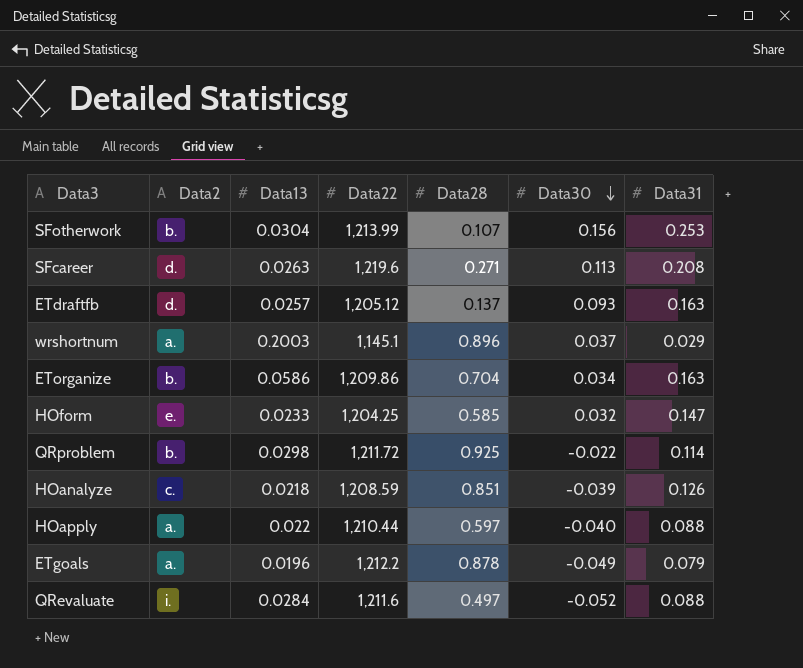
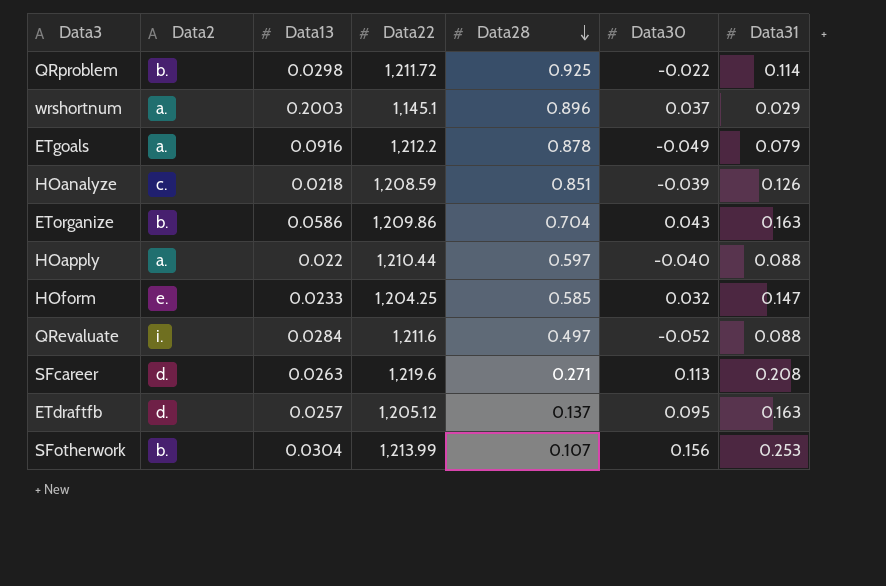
row order: Data30 descending -> Data28 descending
ETgoals | Data13: 0.0196 -> 0.0916
ETorganize | Data30: 0.034 -> 0.043
ETdraftfb | Data30: 0.093 -> 0.095

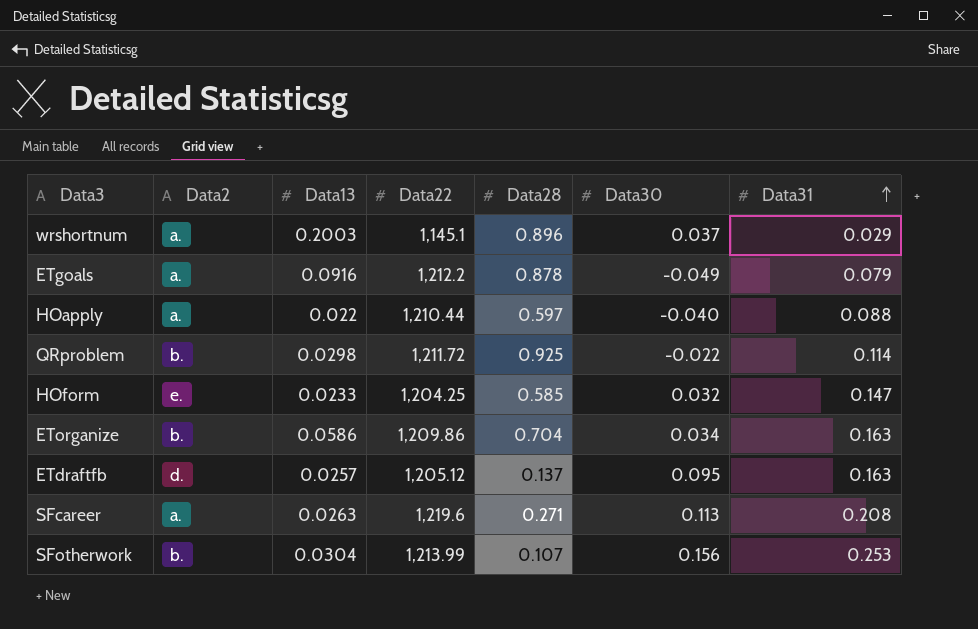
row order: Data28 descending -> Data31 ascending
row HOanalyze: c. | 0.0218 | 1,208.59 | 0.851 | -0.039 | 0.126 -> none
row QRevaluate: i. | 0.0284 | 1,211.6 | 0.497 | -0.052 | 0.088 -> none
ETorganize | Data30: 0.043 -> 0.034
SFcareer | Data2: d. -> a.

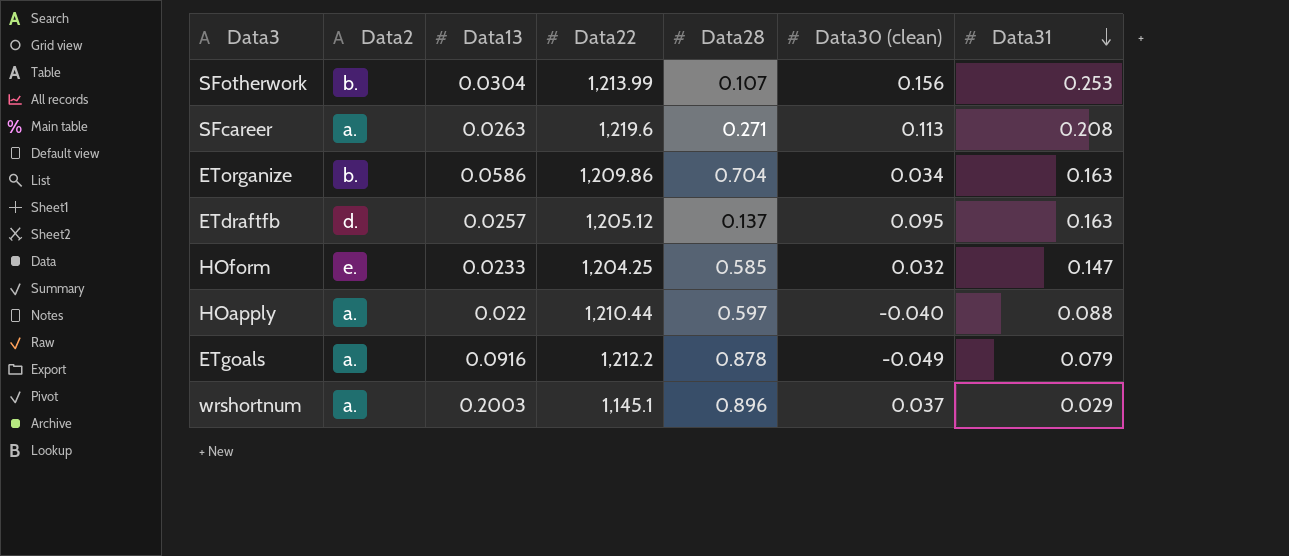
row order: Data31 ascending -> Data31 descending
column name: Data30 -> Data30 (clean)
row QRproblem: b. | 0.0298 | 1,211.72 | 0.925 | -0.022 | 0.114 -> none

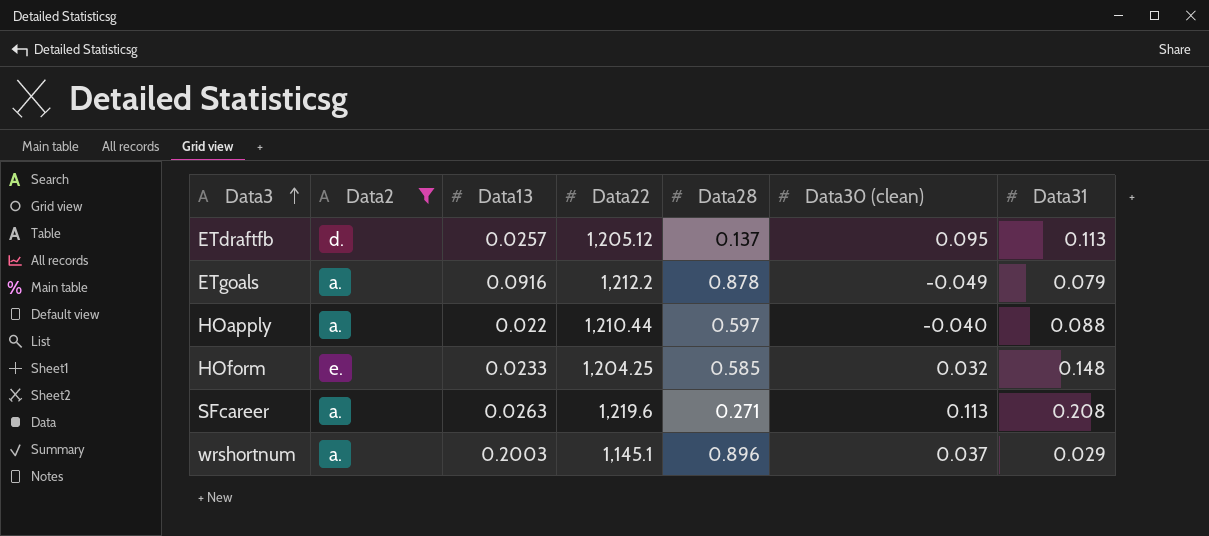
filter: none -> Data2 != b.
row order: Data31 descending -> Data3 ascending
ETdraftfb | Data31: 0.163 -> 0.113
HOform | Data31: 0.147 -> 0.148

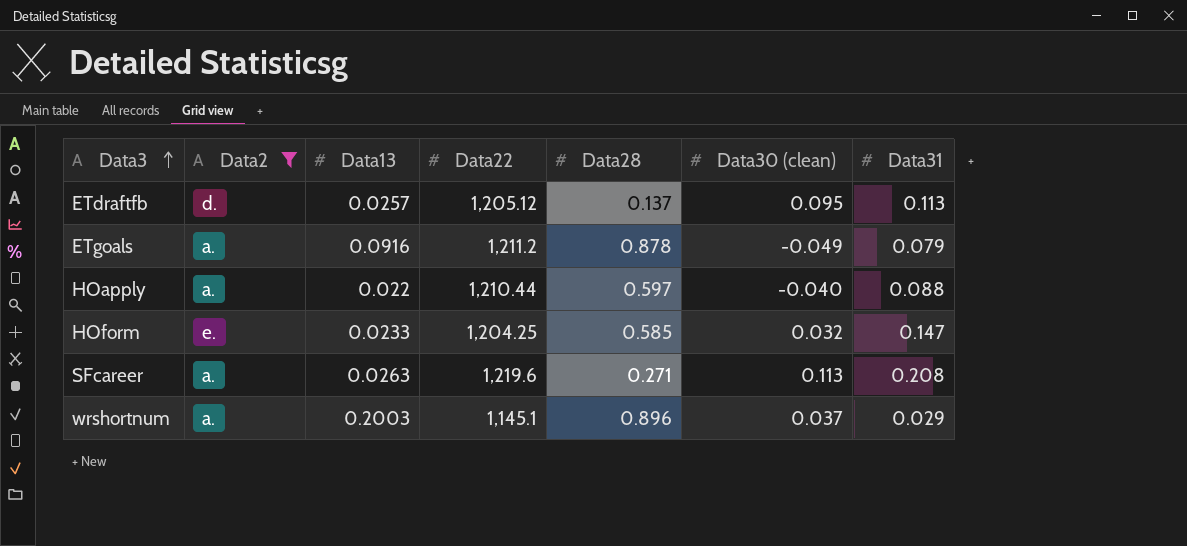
ETgoals | Data22: 1,212.2 -> 1,211.2
HOform | Data31: 0.148 -> 0.147

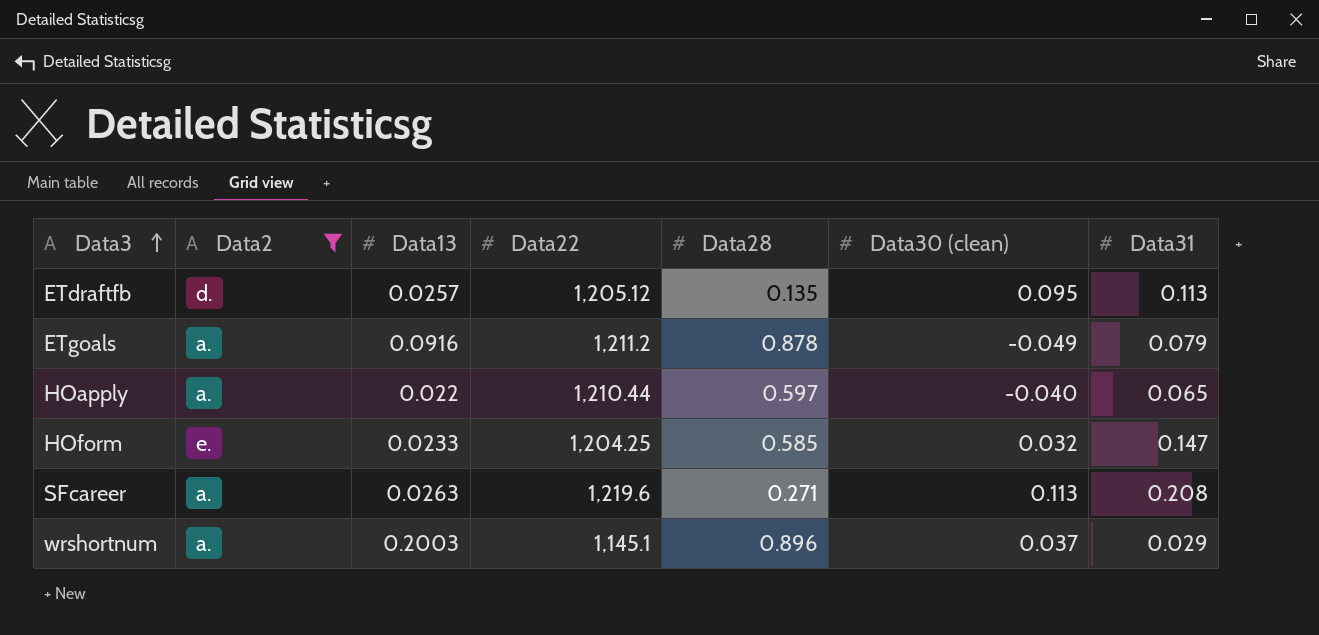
ETdraftfb | Data28: 0.137 -> 0.135
HOapply | Data31: 0.088 -> 0.065

